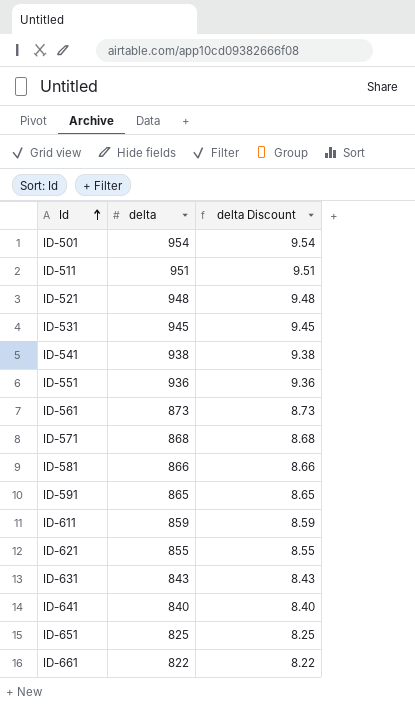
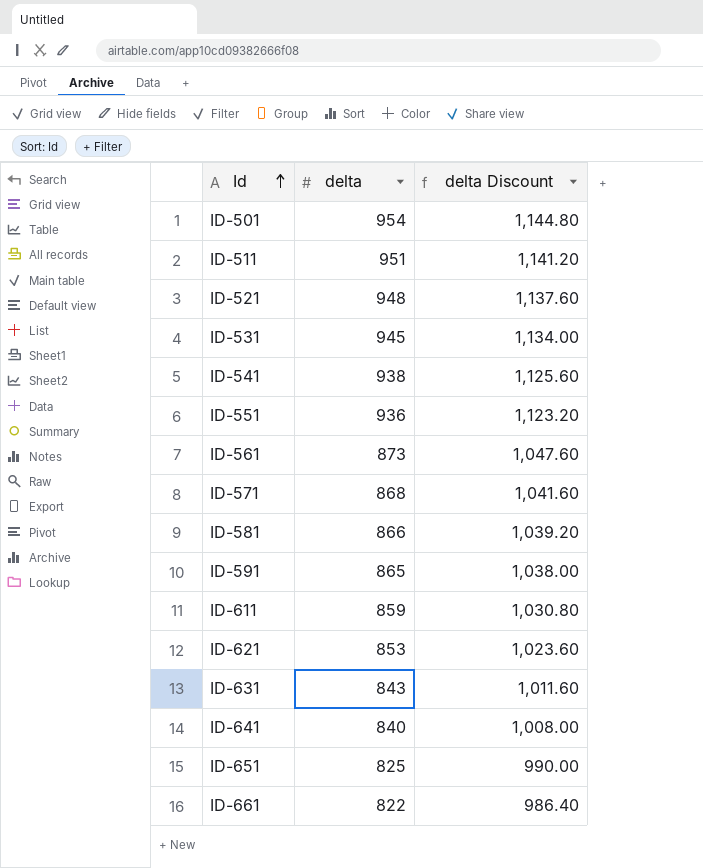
column delta Discount | formula: [delta] * 0.01 -> [delta] * 1.2
ID-621 | delta: 855 -> 853

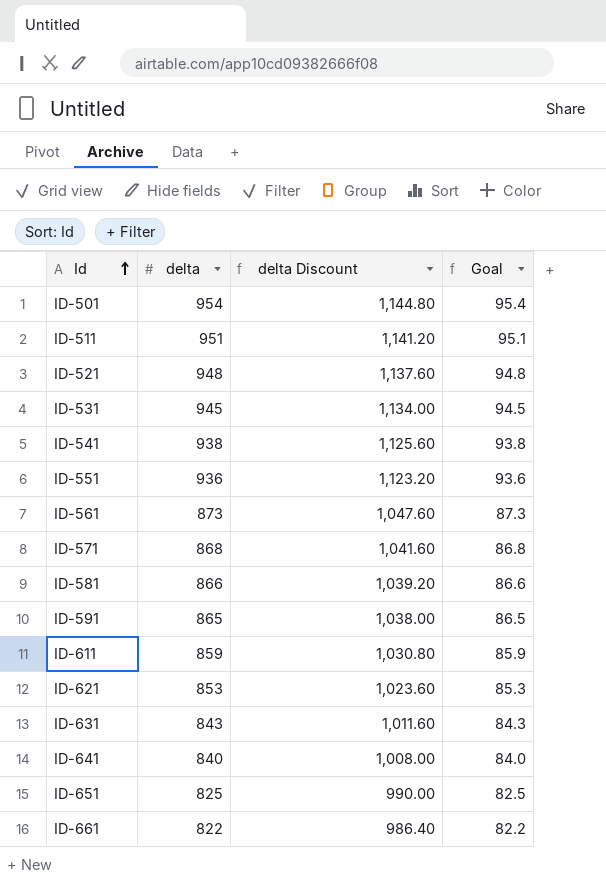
column Goal | formula: none -> [delta] * 0.1

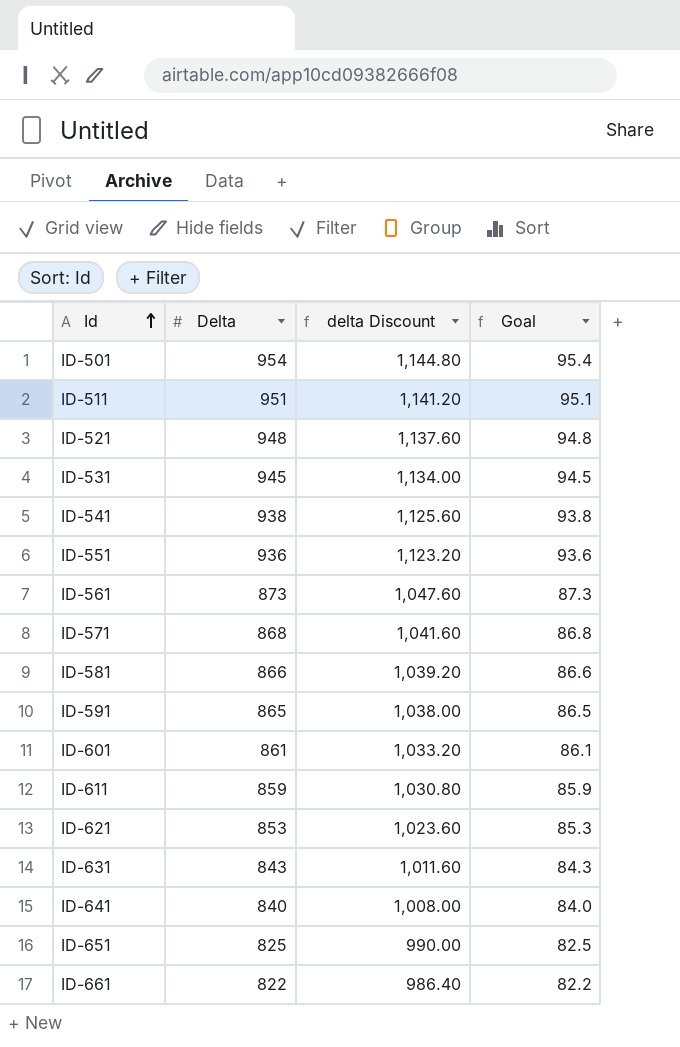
column name: delta -> Delta
row ID-601: none -> 861 | 1,033.20 | 86.1

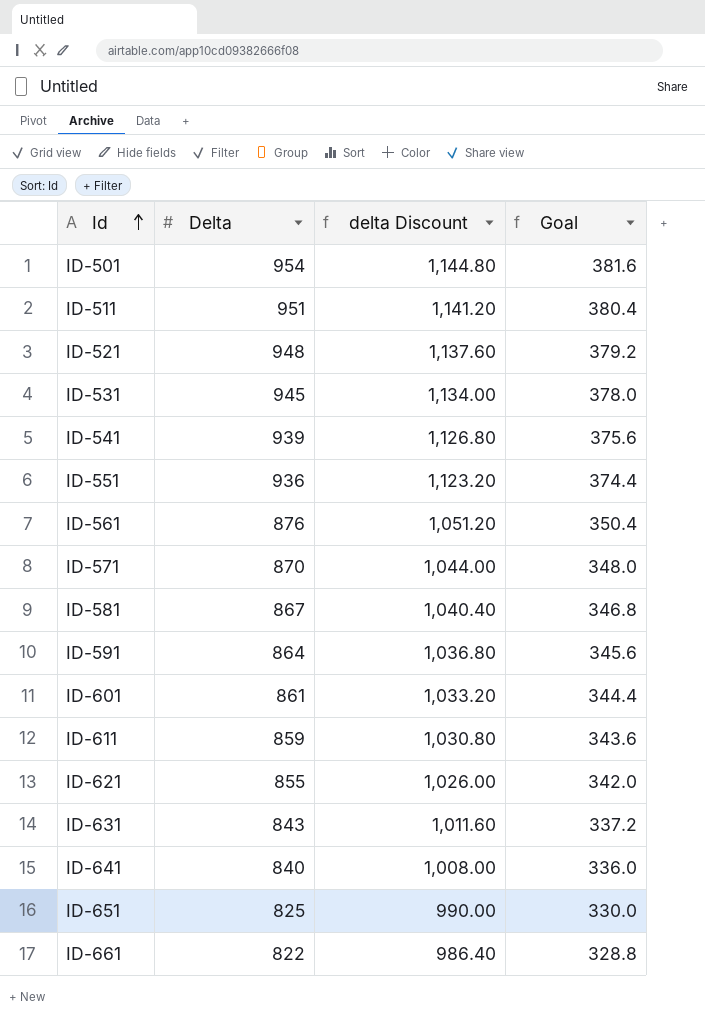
column Goal | formula: [Delta] * 0.1 -> [Delta] * 0.4
ID-541 | Delta: 938 -> 939
ID-541 | delta Discount: 1,125.60 -> 1,126.80
ID-561 | Delta: 873 -> 876
ID-561 | delta Discount: 1,047.60 -> 1,051.20
ID-571 | Delta: 868 -> 870
ID-571 | delta Discount: 1,041.60 -> 1,044.00
ID-581 | Delta: 866 -> 867
ID-581 | delta Discount: 1,039.20 -> 1,040.40
ID-591 | Delta: 865 -> 864
ID-591 | delta Discount: 1,038.00 -> 1,036.80
ID-621 | Delta: 853 -> 855
ID-621 | delta Discount: 1,023.60 -> 1,026.00

